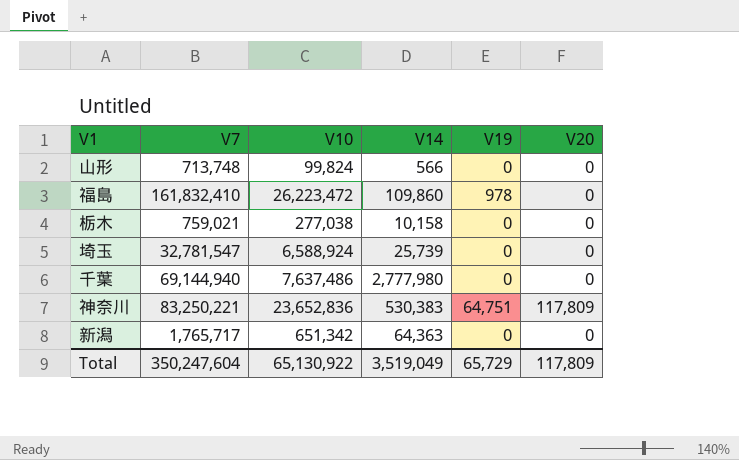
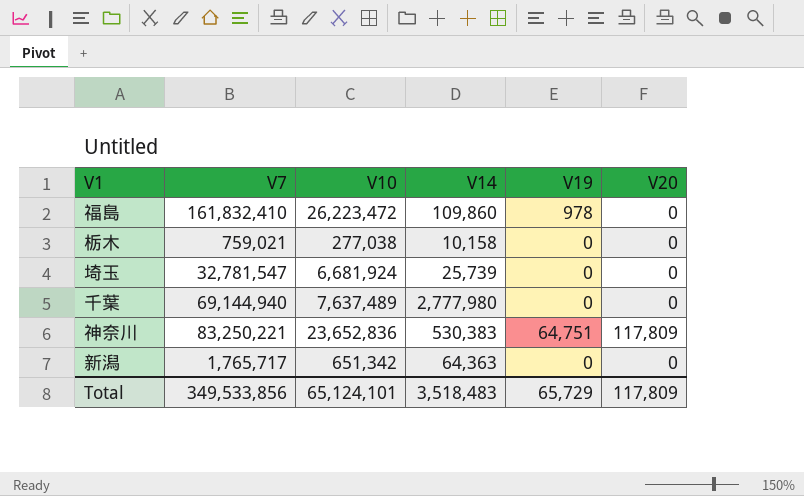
row 山形: 713,748 | 99,824 | 566 | 0 | 0 -> none
埼玉 | V10: 6,588,924 -> 6,681,924
千葉 | V10: 7,637,486 -> 7,637,489
Total | V7: 350,247,604 -> 349,533,856
Total | V10: 65,130,922 -> 65,124,101
Total | V14: 3,519,049 -> 3,518,483

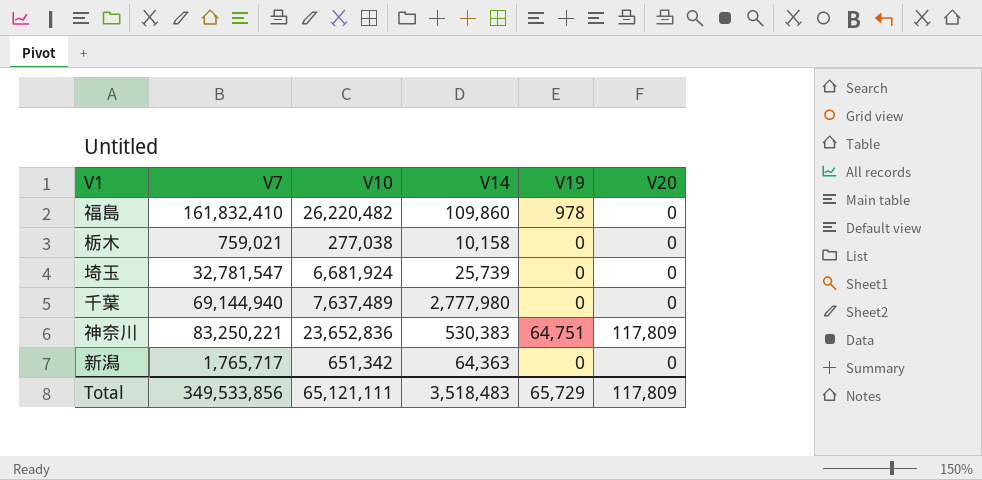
福島 | V10: 26,223,472 -> 26,220,482
Total | V10: 65,124,101 -> 65,121,111

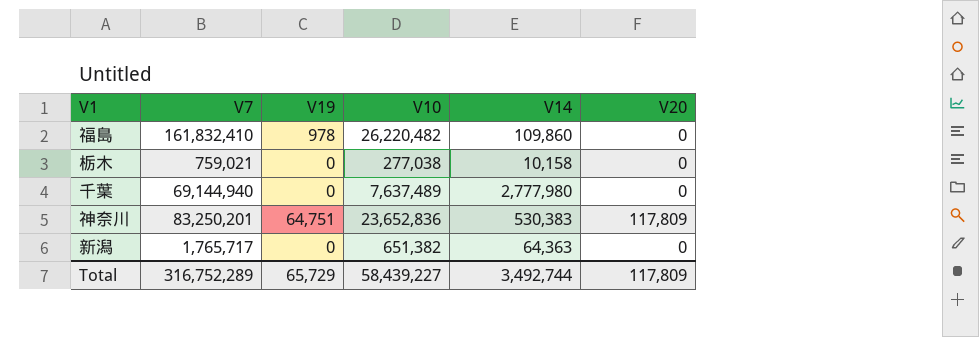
column V19 | position: 5 -> 3
row 埼玉: 32,781,547 | 6,681,924 | 25,739 | 0 | 0 -> none
神奈川 | V7: 83,250,221 -> 83,250,201
新潟 | V10: 651,342 -> 651,382
Total | V7: 349,533,856 -> 316,752,289
Total | V10: 65,121,111 -> 58,439,227
Total | V14: 3,518,483 -> 3,492,744

